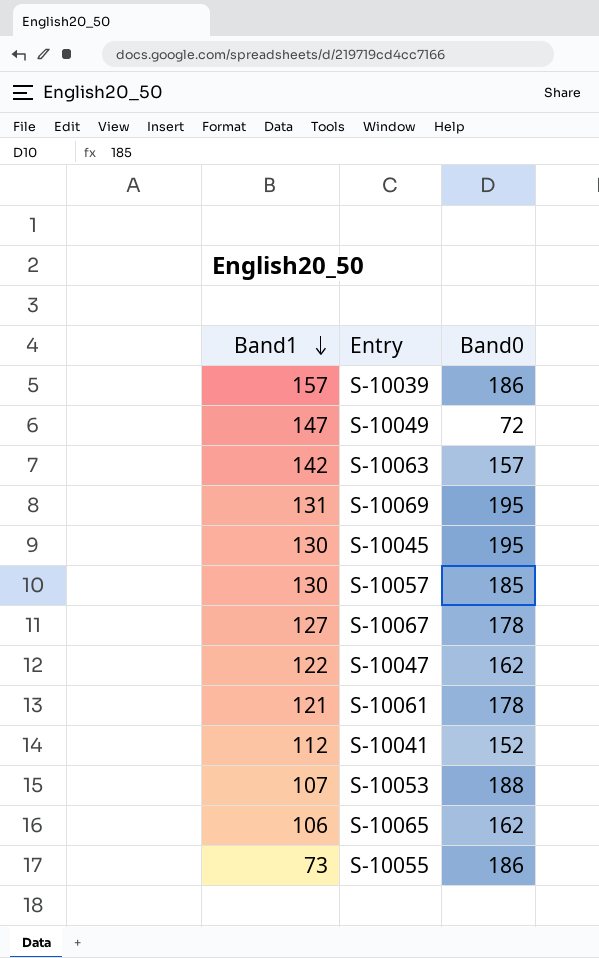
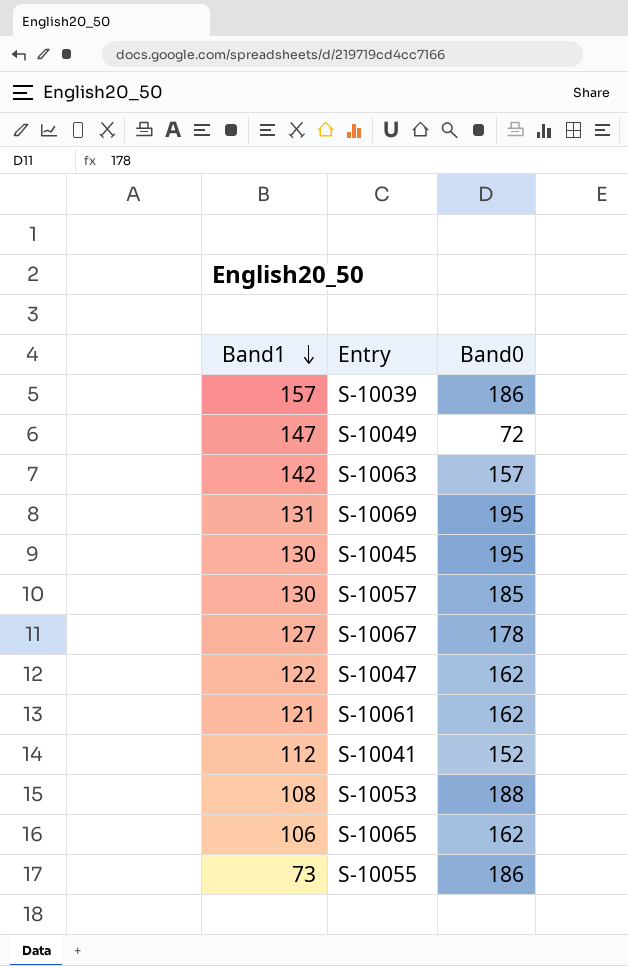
S-10061 | Band0: 178 -> 162
S-10053 | Band1: 107 -> 108

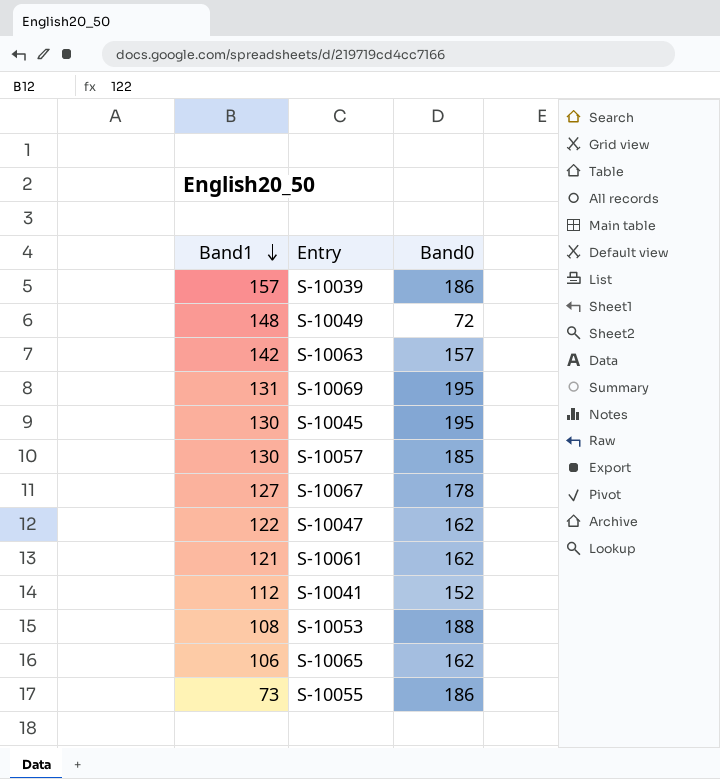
S-10049 | Band1: 147 -> 148

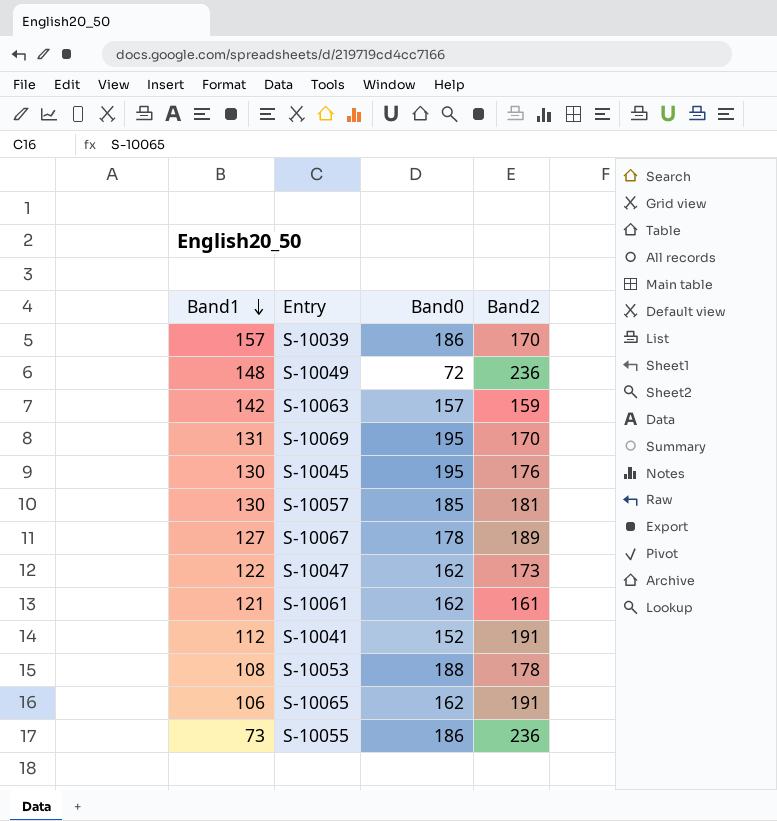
column Band2 | position: none -> 4

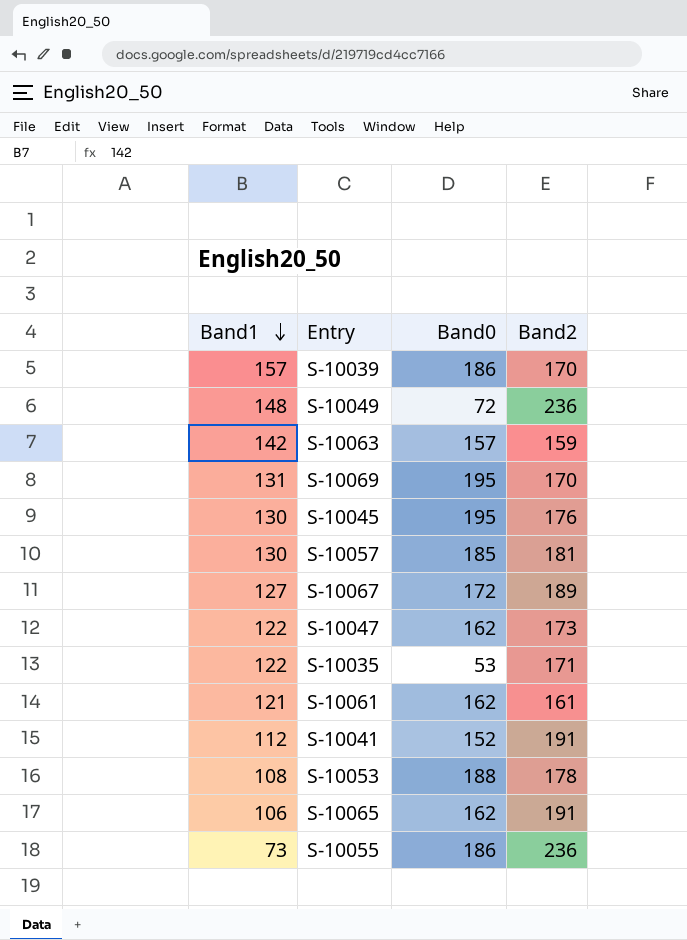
S-10067 | Band0: 178 -> 172
row S-10035: none -> 122 | 53 | 171

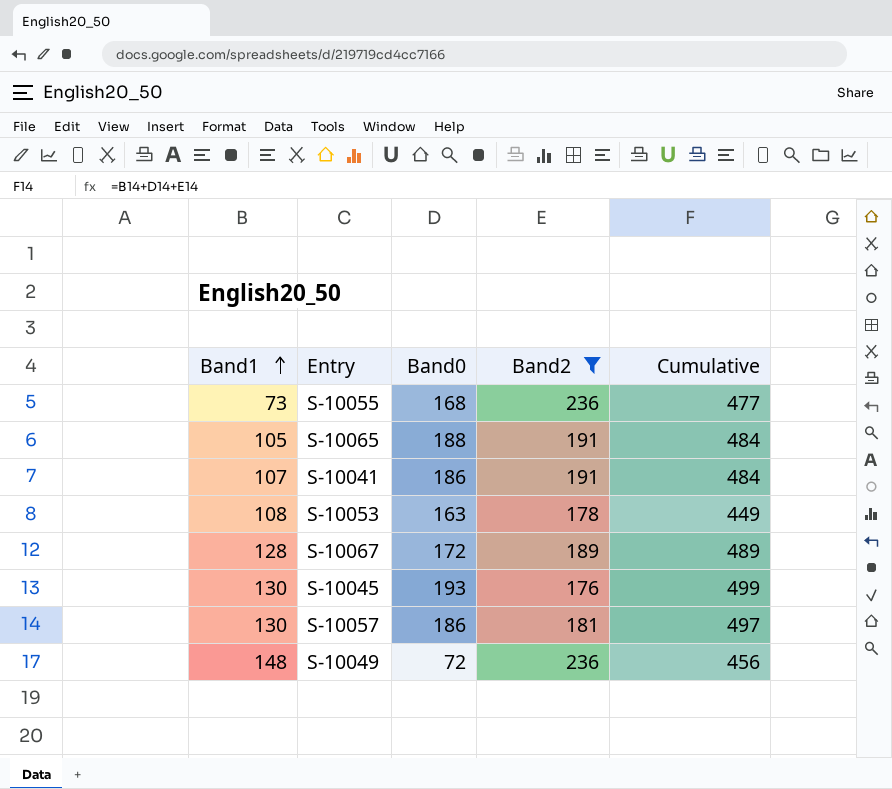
filter: none -> Band2 >= 176
row order: Band1 descending -> Band1 ascending
column Cumulative | formula: none -> [Band1] + [Band0] + [Band2]
S-10055 | Band0: 186 -> 168
S-10065 | Band1: 106 -> 105
S-10065 | Band0: 162 -> 188
S-10041 | Band1: 112 -> 107
S-10041 | Band0: 152 -> 186
S-10053 | Band0: 188 -> 163
S-10067 | Band1: 127 -> 128
S-10045 | Band0: 195 -> 193
S-10057 | Band0: 185 -> 186

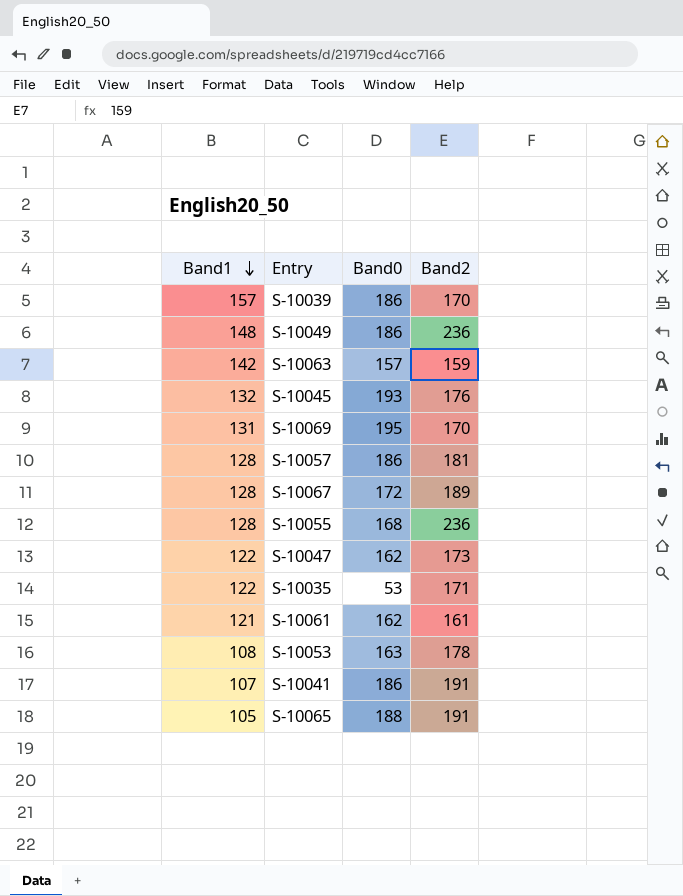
filter: Band2 >= 176 -> none
row order: Band1 ascending -> Band1 descending
column Cumulative | formula: [Band1] + [Band0] + [Band2] -> none
S-10049 | Band0: 72 -> 186
S-10045 | Band1: 130 -> 132
S-10057 | Band1: 130 -> 128
S-10055 | Band1: 73 -> 128

